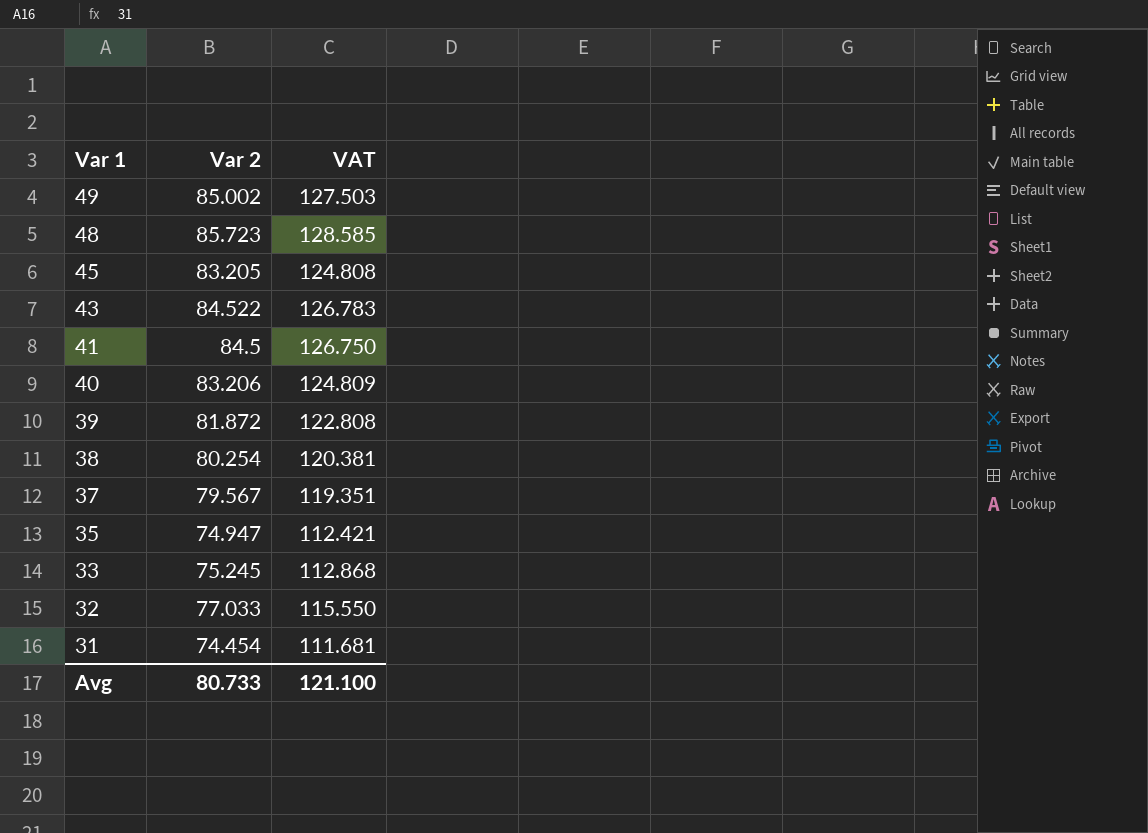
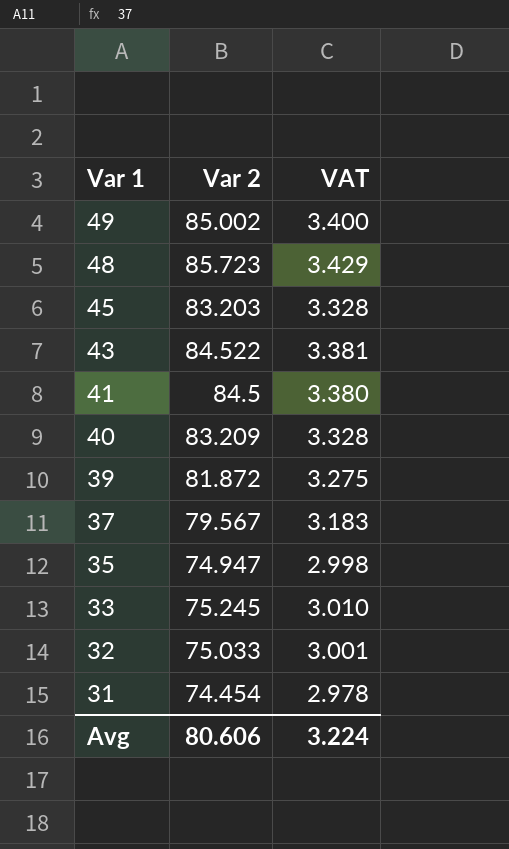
column VAT | formula: [Var 2] * 1.5 -> [Var 2] * 0.04
row 38: 80.254 | 120.381 -> none
45 | Var 2: 83.205 -> 83.203
40 | Var 2: 83.206 -> 83.209
32 | Var 2: 77.033 -> 75.033
Avg | Var 2: 80.733 -> 80.606
Avg | VAT: 121.100 -> 3.224

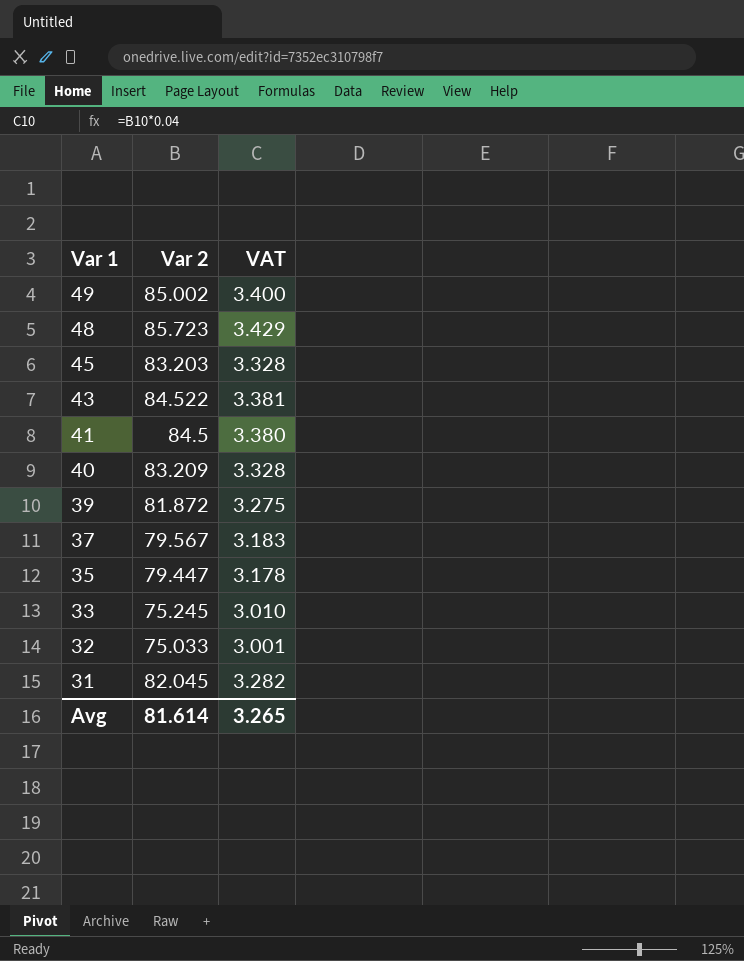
35 | Var 2: 74.947 -> 79.447
35 | VAT: 2.998 -> 3.178
31 | Var 2: 74.454 -> 82.045
31 | VAT: 2.978 -> 3.282
Avg | Var 2: 80.606 -> 81.614
Avg | VAT: 3.224 -> 3.265

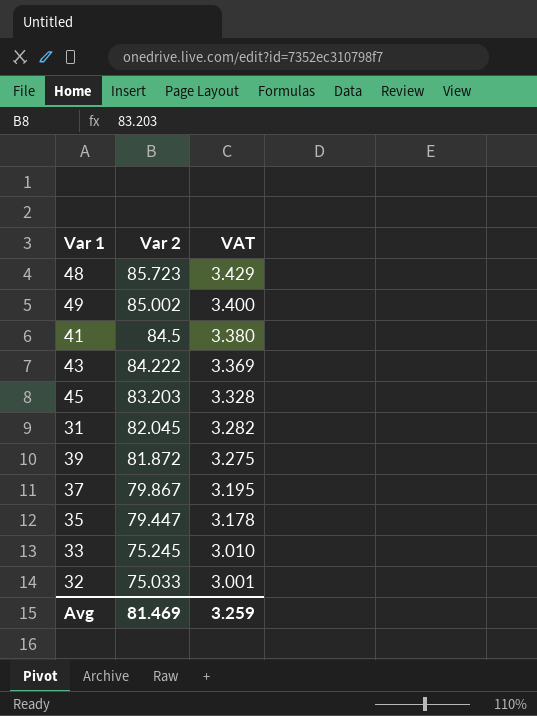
row order: Var 1 descending -> Var 2 descending
row 40: 83.209 | 3.328 -> none
43 | Var 2: 84.522 -> 84.222
43 | VAT: 3.381 -> 3.369
37 | Var 2: 79.567 -> 79.867
37 | VAT: 3.183 -> 3.195
Avg | Var 2: 81.614 -> 81.469
Avg | VAT: 3.265 -> 3.259

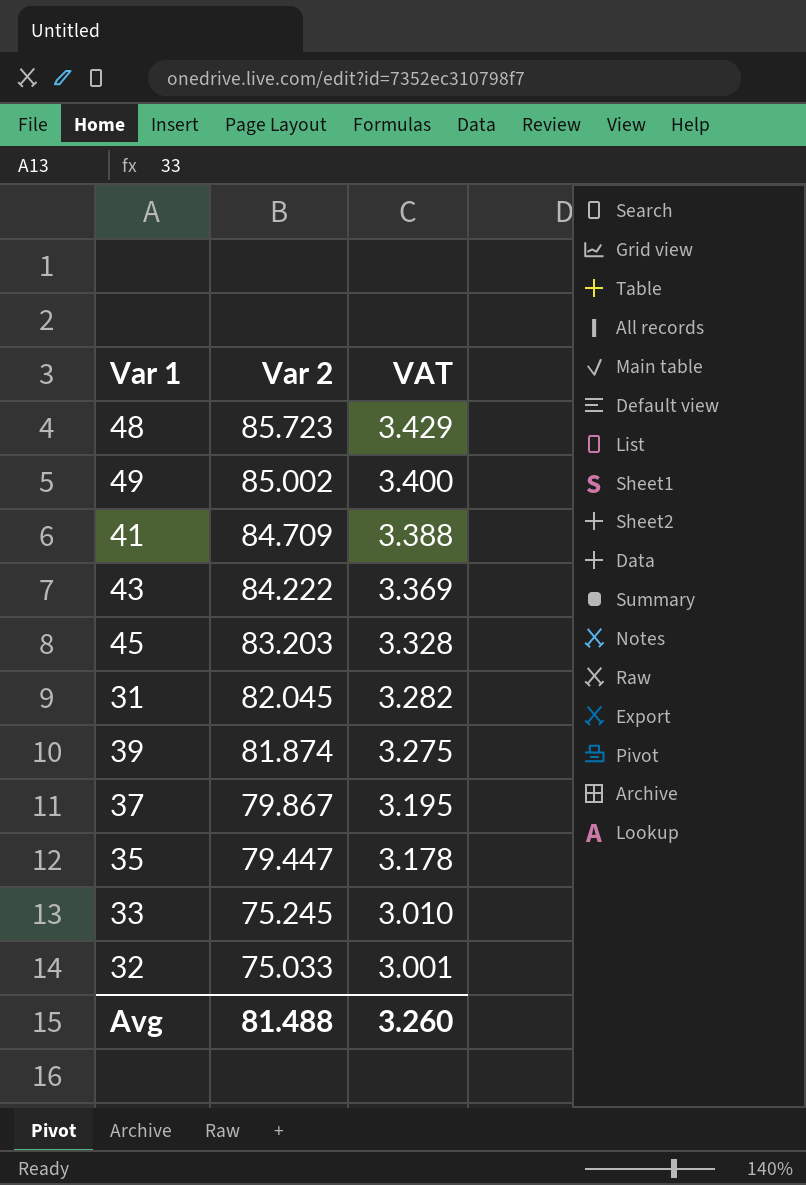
41 | Var 2: 84.5 -> 84.709
41 | VAT: 3.380 -> 3.388
39 | Var 2: 81.872 -> 81.874
Avg | Var 2: 81.469 -> 81.488
Avg | VAT: 3.259 -> 3.260

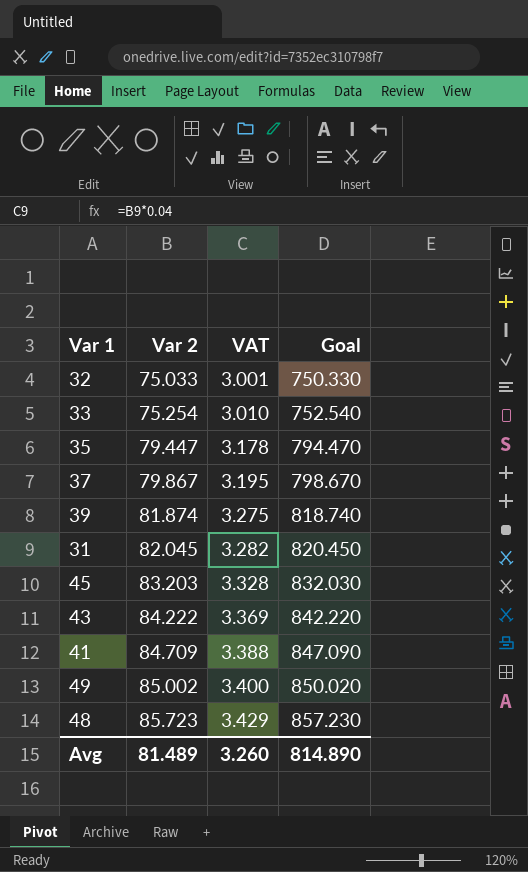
row order: Var 2 descending -> Var 2 ascending
column Goal | formula: none -> [Var 2] * 10
33 | Var 2: 75.245 -> 75.254
Avg | Var 2: 81.488 -> 81.489

